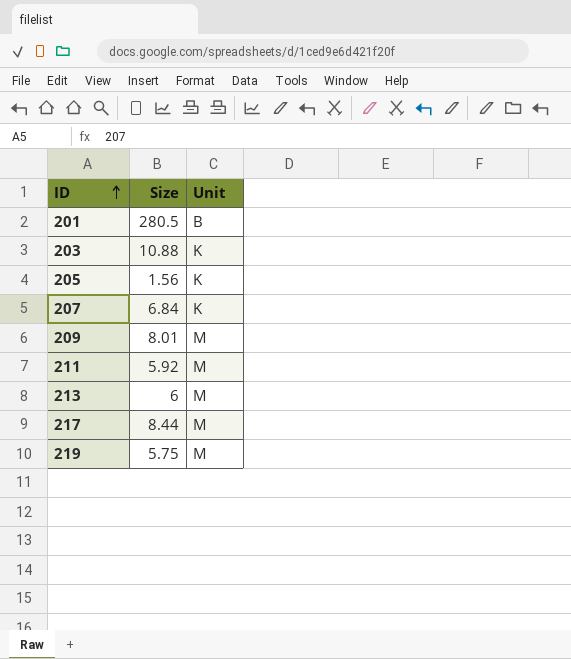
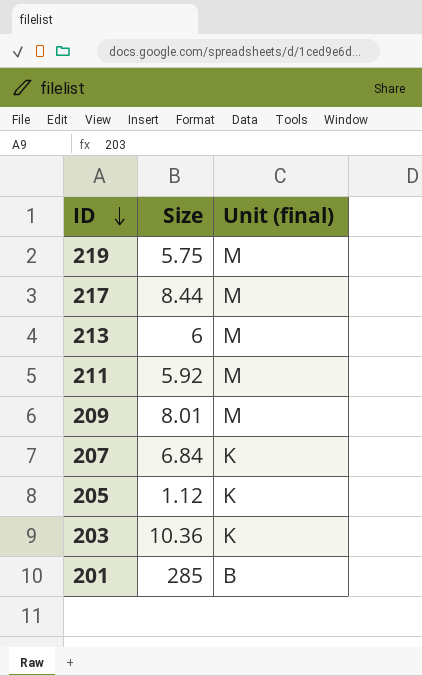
row order: ID ascending -> ID descending
column name: Unit -> Unit (final)
205 | Size: 1.56 -> 1.12
203 | Size: 10.88 -> 10.36
201 | Size: 280.5 -> 285

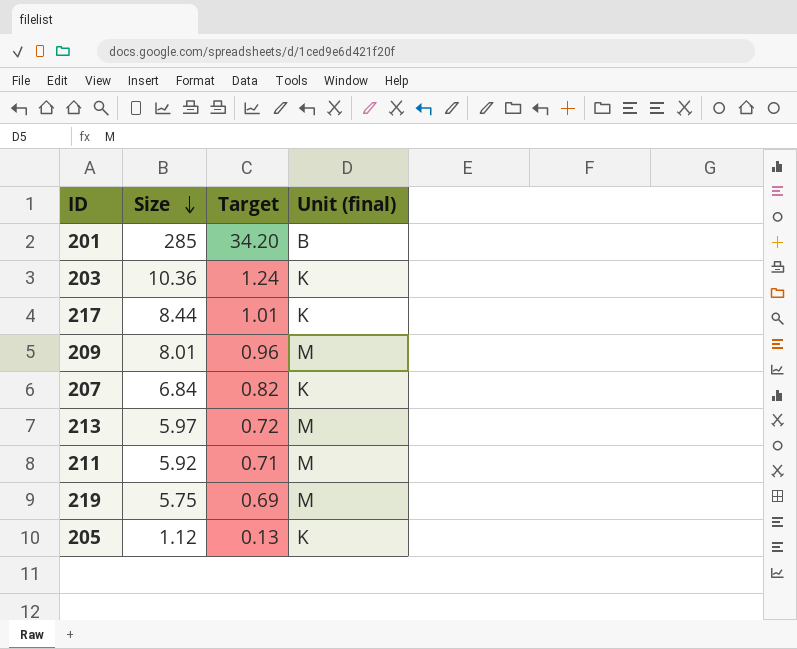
row order: ID descending -> Size descending
column Target | formula: none -> [Size] * 0.12
217 | Unit (final): M -> K
213 | Size: 6 -> 5.97

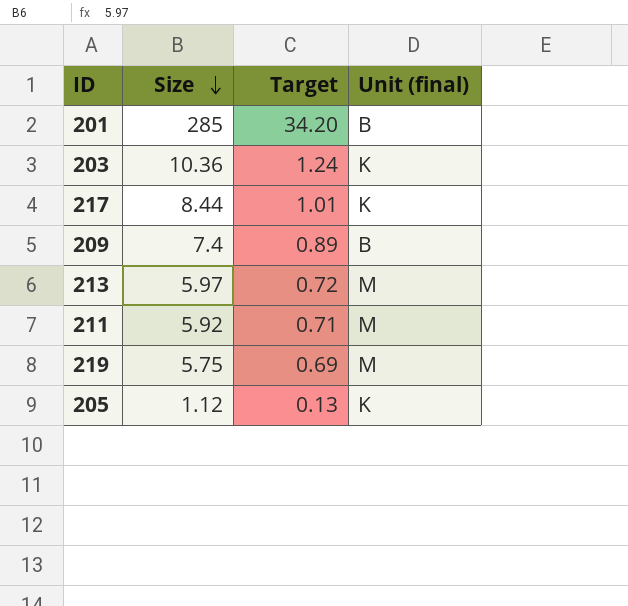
row 207: 6.84 | 0.82 | K -> none
209 | Size: 8.01 -> 7.4
209 | Target: 0.96 -> 0.89
209 | Unit (final): M -> B

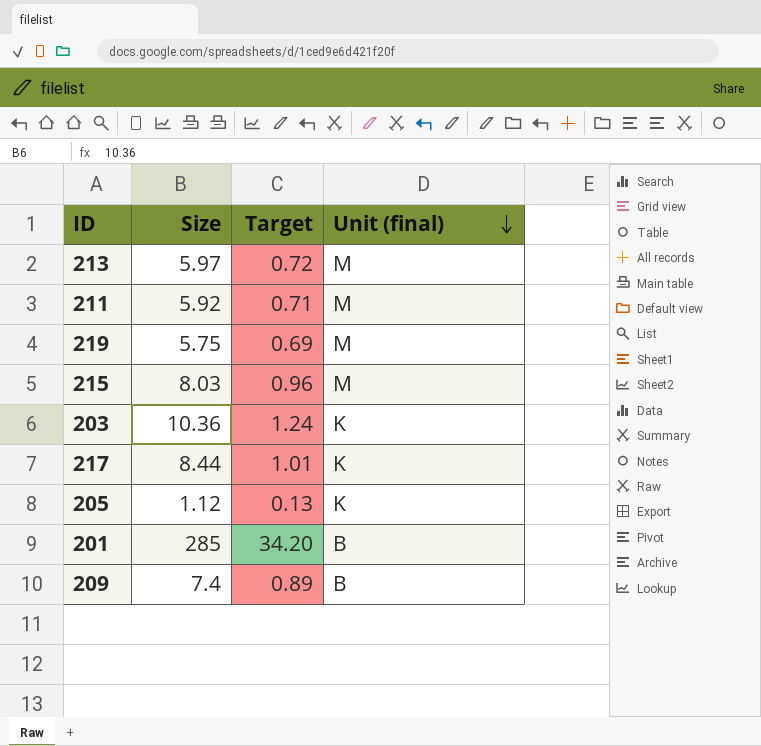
row order: Size descending -> Unit (final) descending
row 215: none -> 8.03 | 0.96 | M

